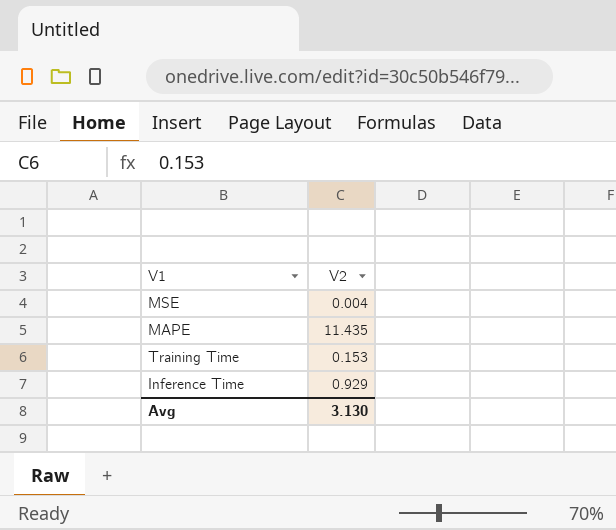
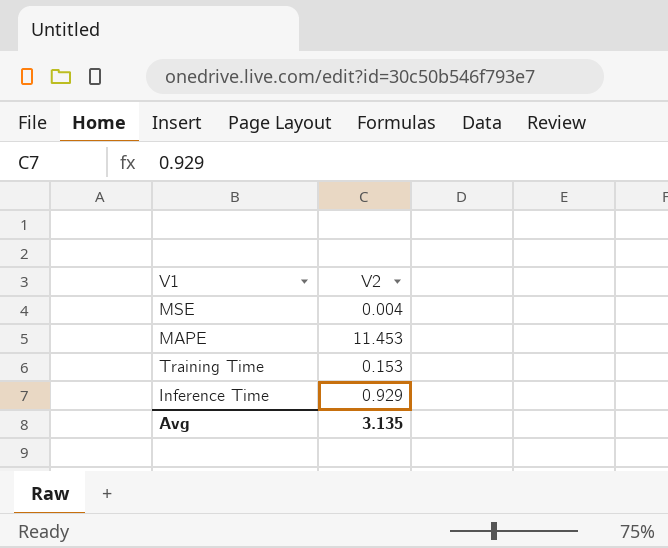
MAPE | V2: 11.435 -> 11.453
Avg | V2: 3.130 -> 3.135

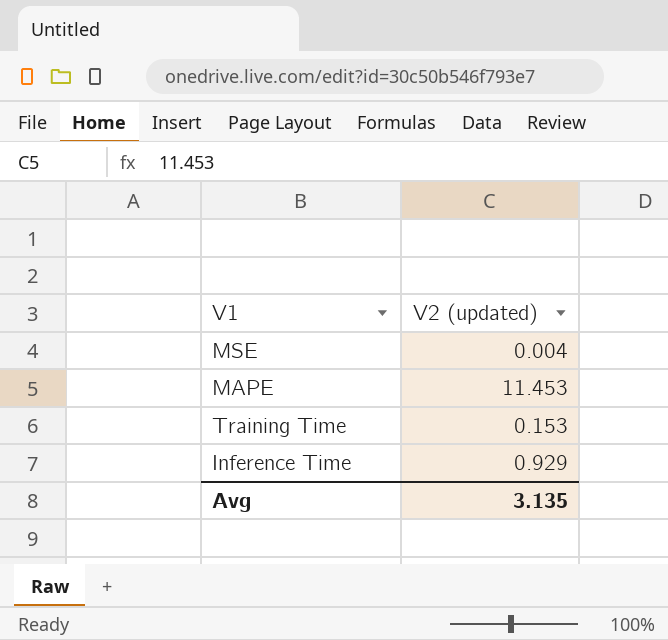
column name: V2 -> V2 (updated)

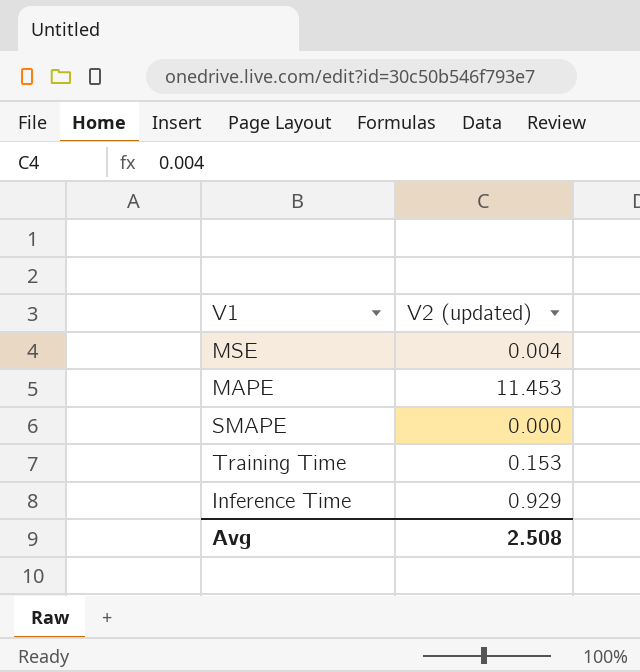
row SMAPE: none -> 0.000
Avg | V2 (updated): 3.135 -> 2.508

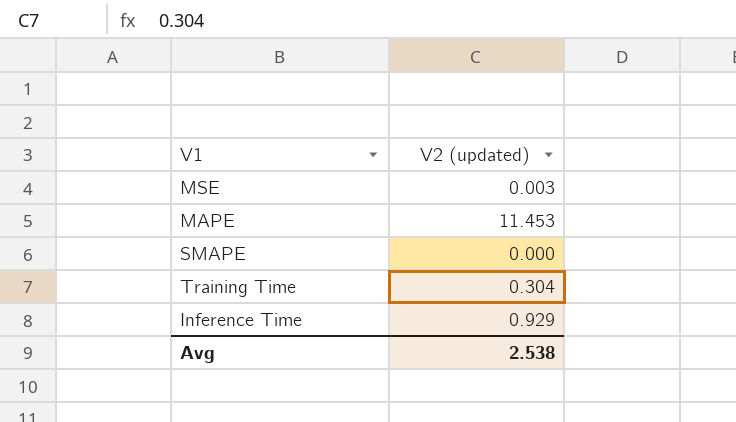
MSE | V2 (updated): 0.004 -> 0.003
Training Time | V2 (updated): 0.153 -> 0.304
Avg | V2 (updated): 2.508 -> 2.538

